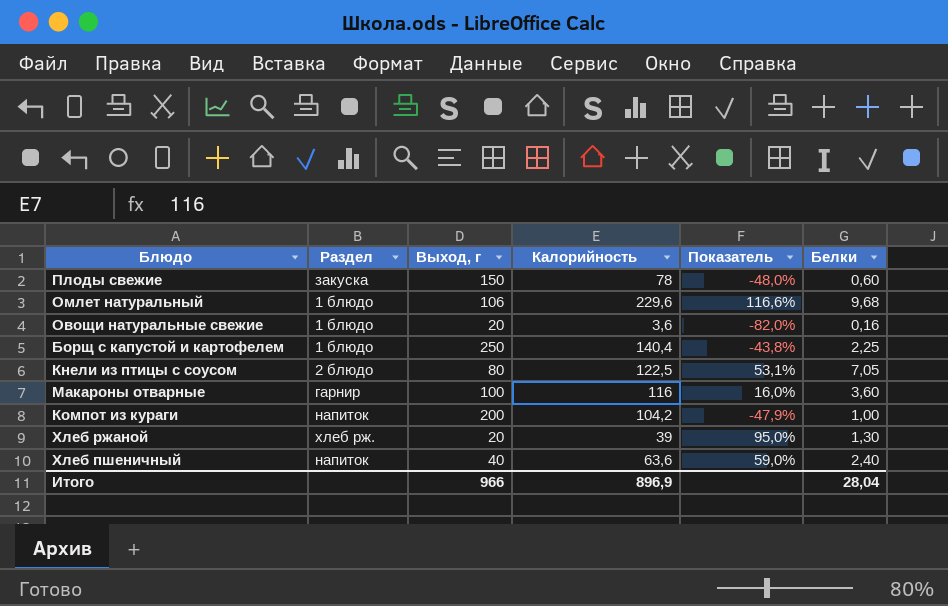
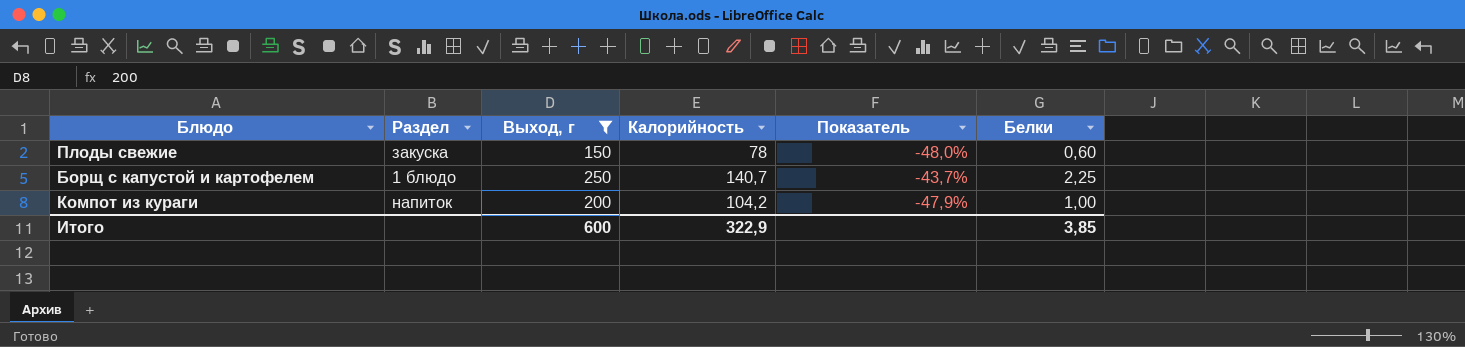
filter: none -> Выход, г >= 150
Борщ с капустой и картофелем | Калорийность: 140,4 -> 140,7
Борщ с капустой и картофелем | Показатель: -43,8% -> -43,7%
Итого | Выход, г: 966 -> 600
Итого | Калорийность: 896,9 -> 322,9
Итого | Белки: 28,04 -> 3,85

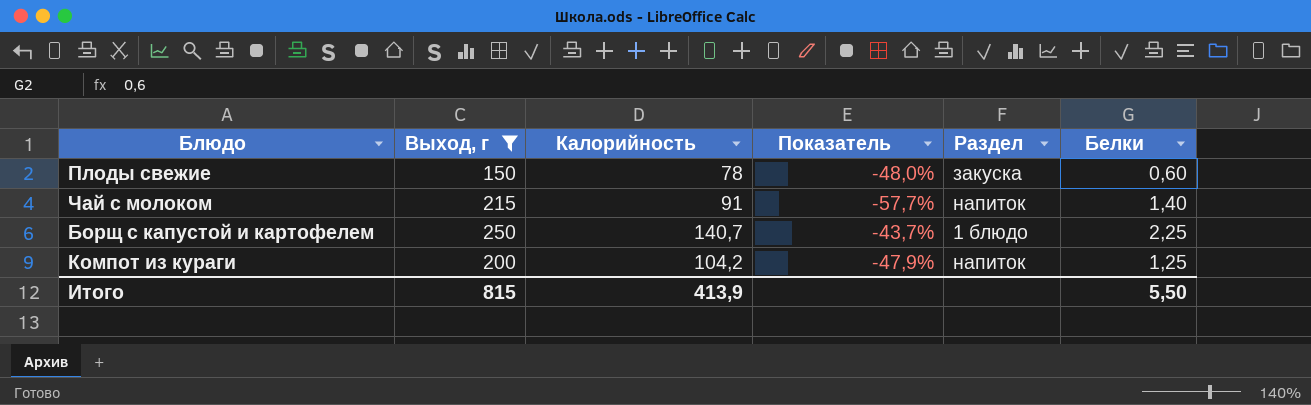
column Раздел | position: 2 -> 5
row Чай с молоком: none -> 215 | 91 | -57,7% | напиток | 1,40
Компот из кураги | Белки: 1,00 -> 1,25
Итого | Выход, г: 600 -> 815
Итого | Калорийность: 322,9 -> 413,9
Итого | Белки: 3,85 -> 5,50

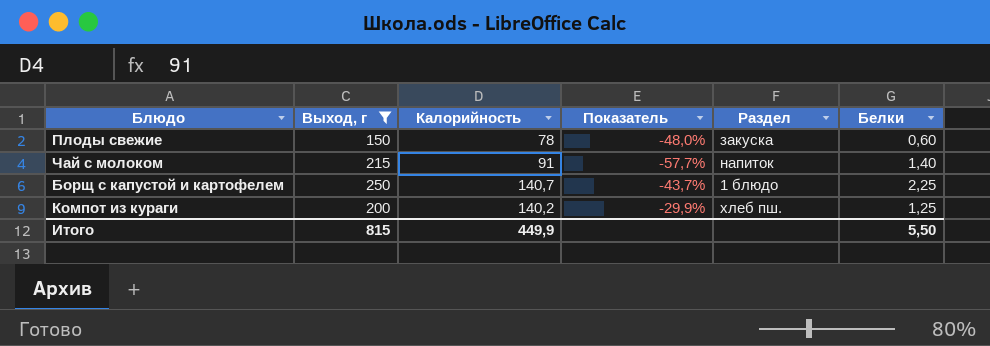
Компот из кураги | Калорийность: 104,2 -> 140,2
Компот из кураги | Показатель: -47,9% -> -29,9%
Компот из кураги | Раздел: напиток -> хлеб пш.
Итого | Калорийность: 413,9 -> 449,9

